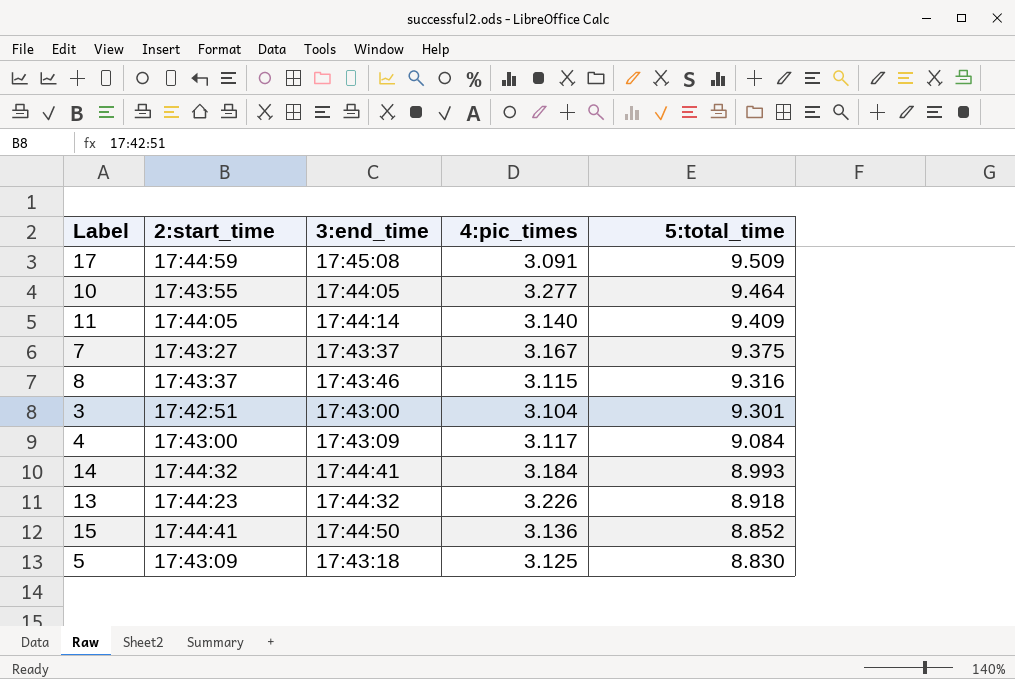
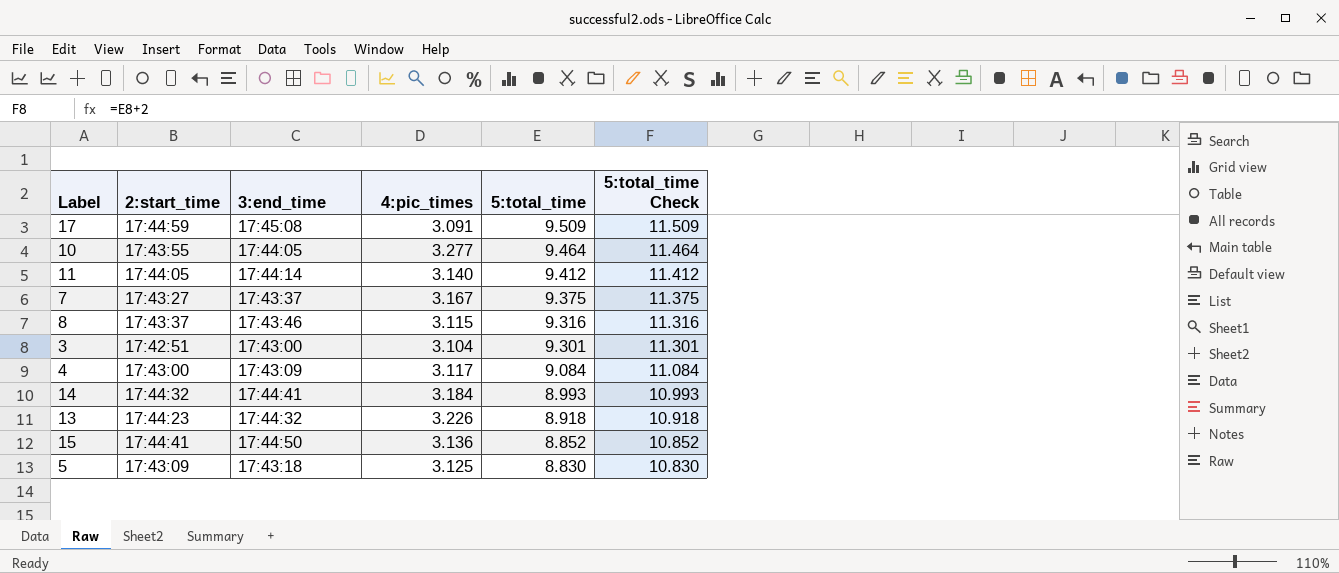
column 5:total_time Check | formula: none -> [5:total_time] + 2
11 | 5:total_time: 9.409 -> 9.412

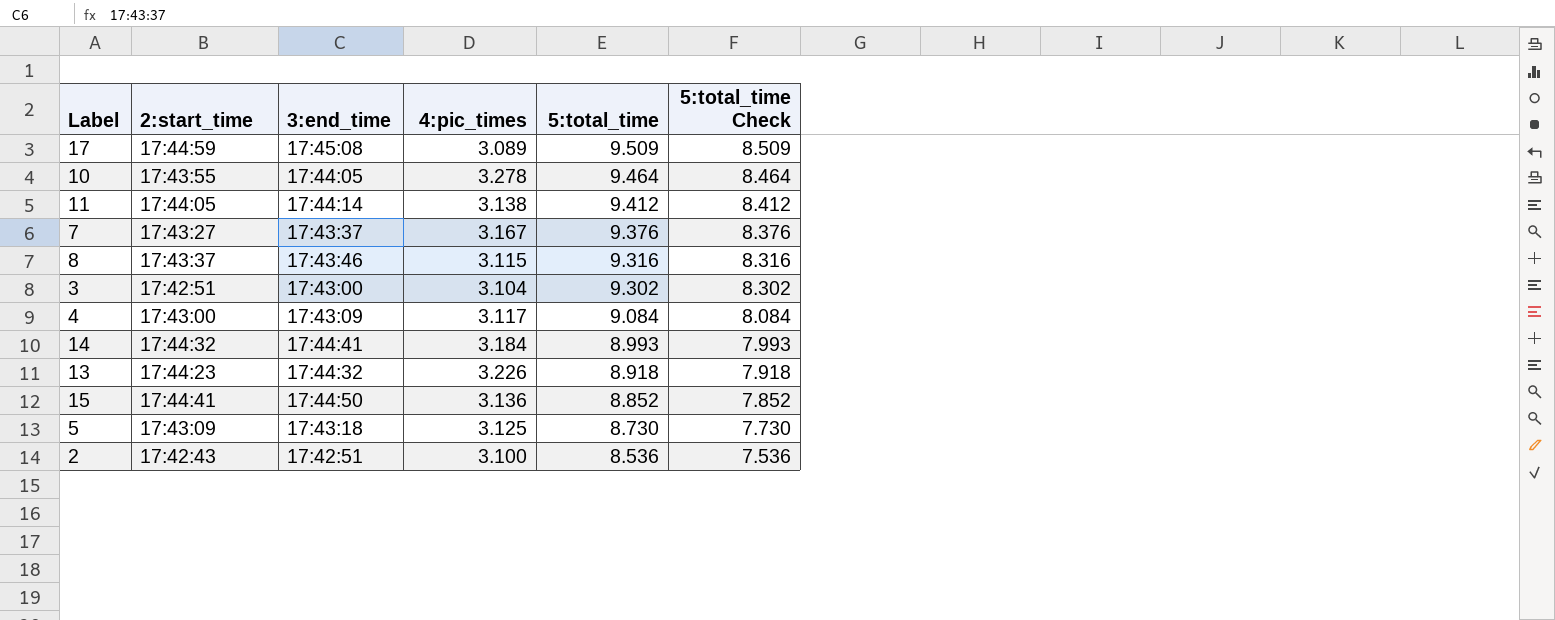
column 5:total_time Check | formula: [5:total_time] + 2 -> [5:total_time] - 1
17 | 4:pic_times: 3.091 -> 3.089
10 | 4:pic_times: 3.277 -> 3.278
11 | 4:pic_times: 3.140 -> 3.138
7 | 5:total_time: 9.375 -> 9.376
3 | 5:total_time: 9.301 -> 9.302
5 | 5:total_time: 8.830 -> 8.730
row 2: none -> 17:42:43 | 17:42:51 | 3.100 | 8.536 | 7.536

